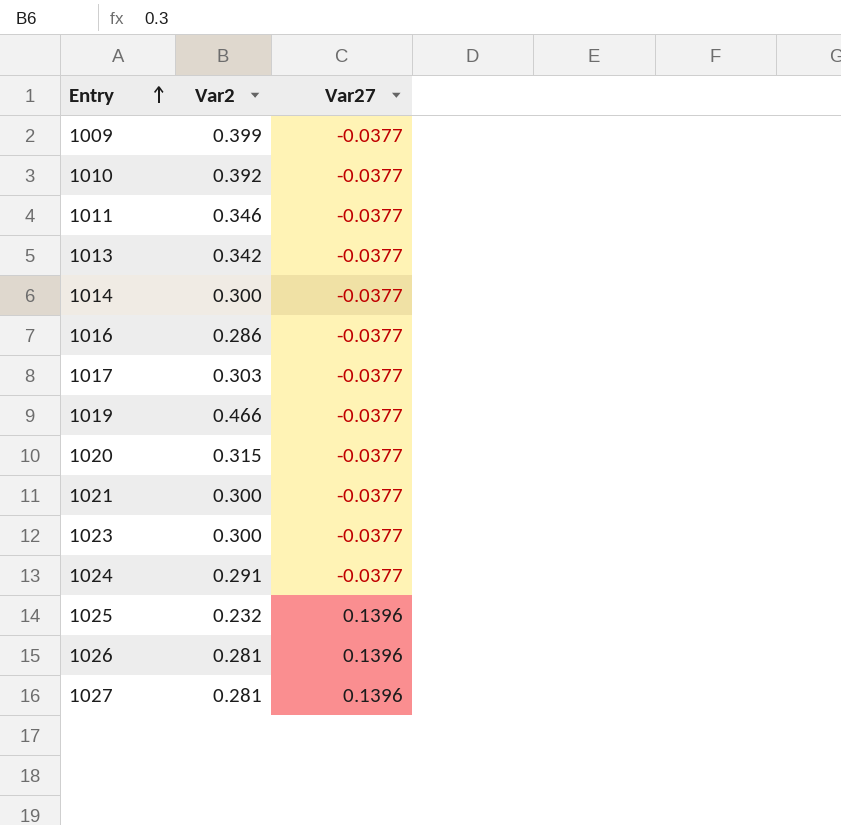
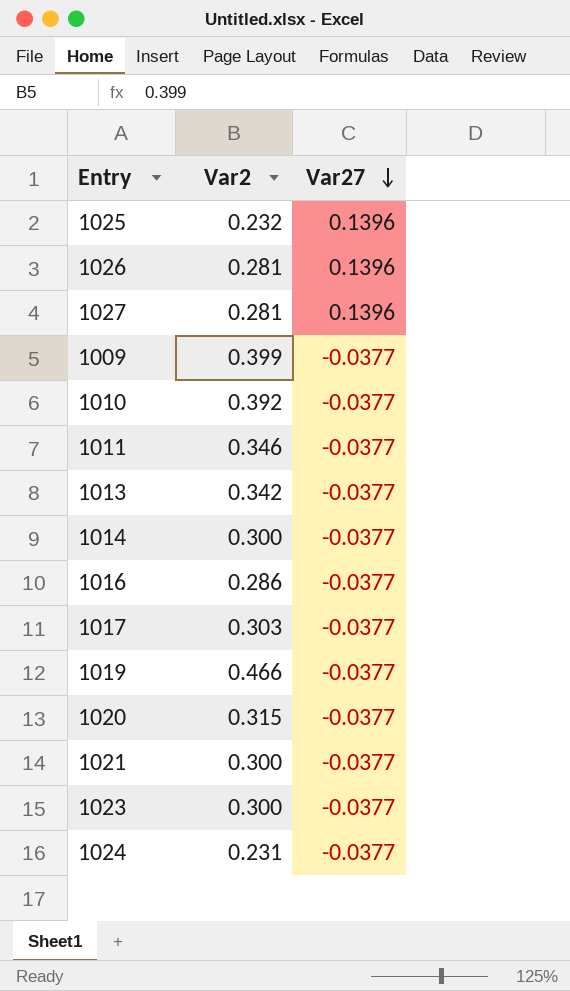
row order: Entry ascending -> Var27 descending
1024 | Var2: 0.291 -> 0.231

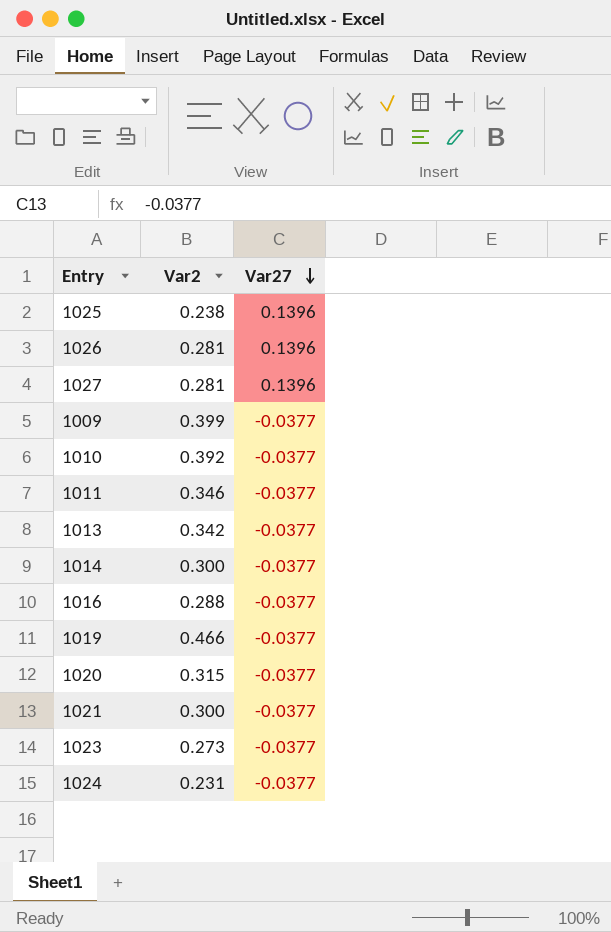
row 1017: 0.303 | -0.0377 -> none
1025 | Var2: 0.232 -> 0.238
1016 | Var2: 0.286 -> 0.288
1023 | Var2: 0.300 -> 0.273

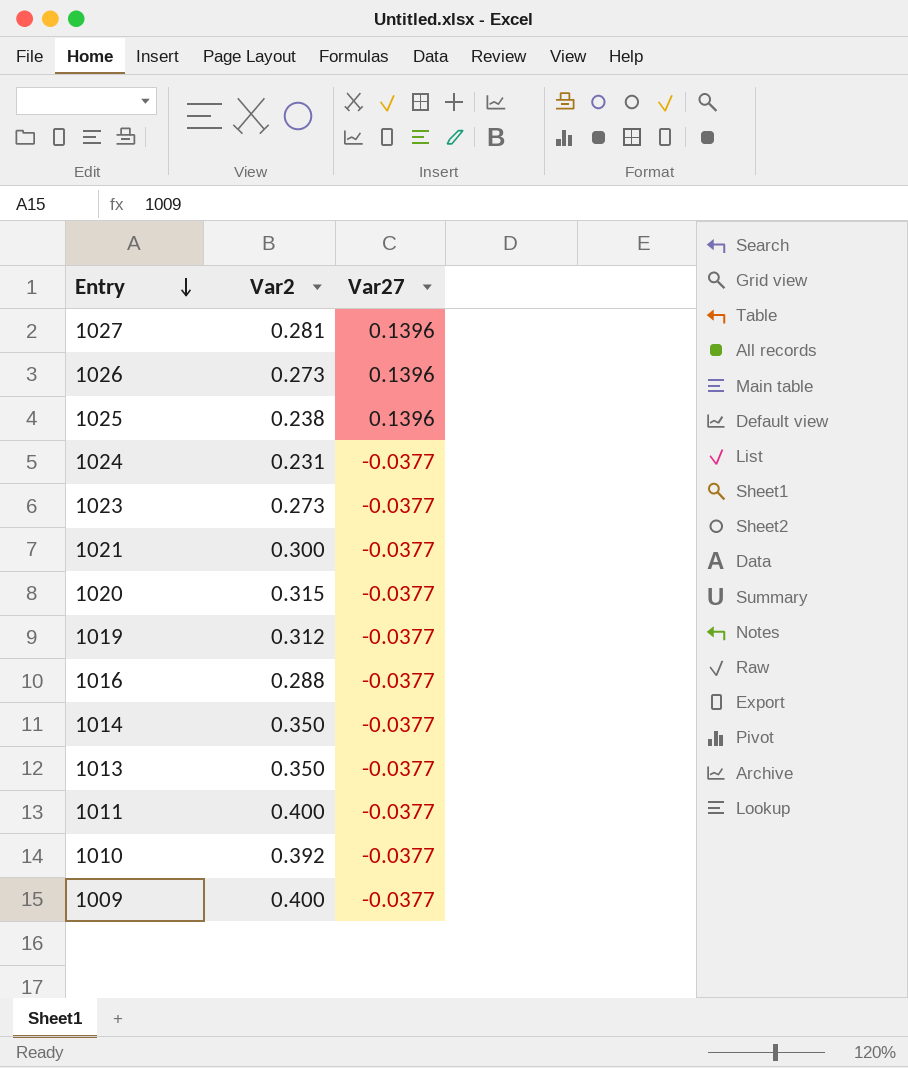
row order: Var27 descending -> Entry descending
1026 | Var2: 0.281 -> 0.273
1019 | Var2: 0.466 -> 0.312
1014 | Var2: 0.300 -> 0.350
1013 | Var2: 0.342 -> 0.350
1011 | Var2: 0.346 -> 0.400
1009 | Var2: 0.399 -> 0.400

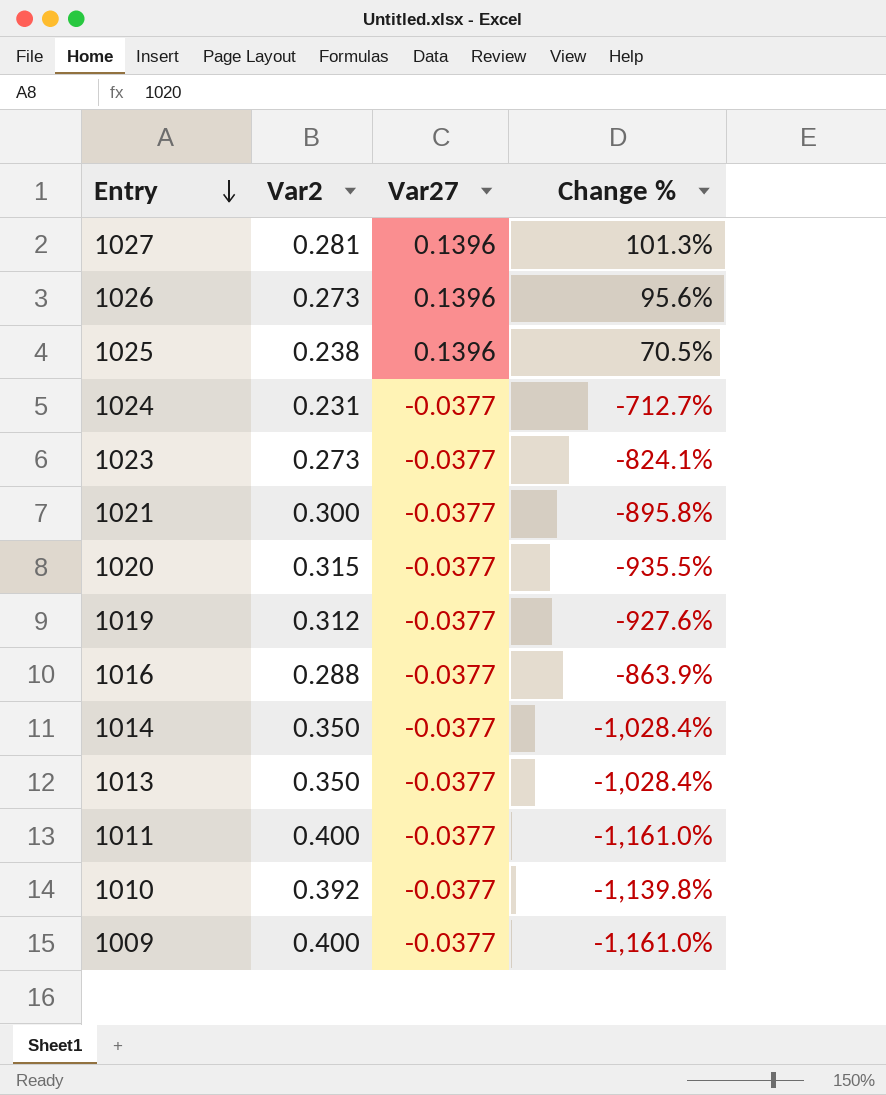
column Change % | formula: none -> ([Var2] - [Var27]) / [Var27]

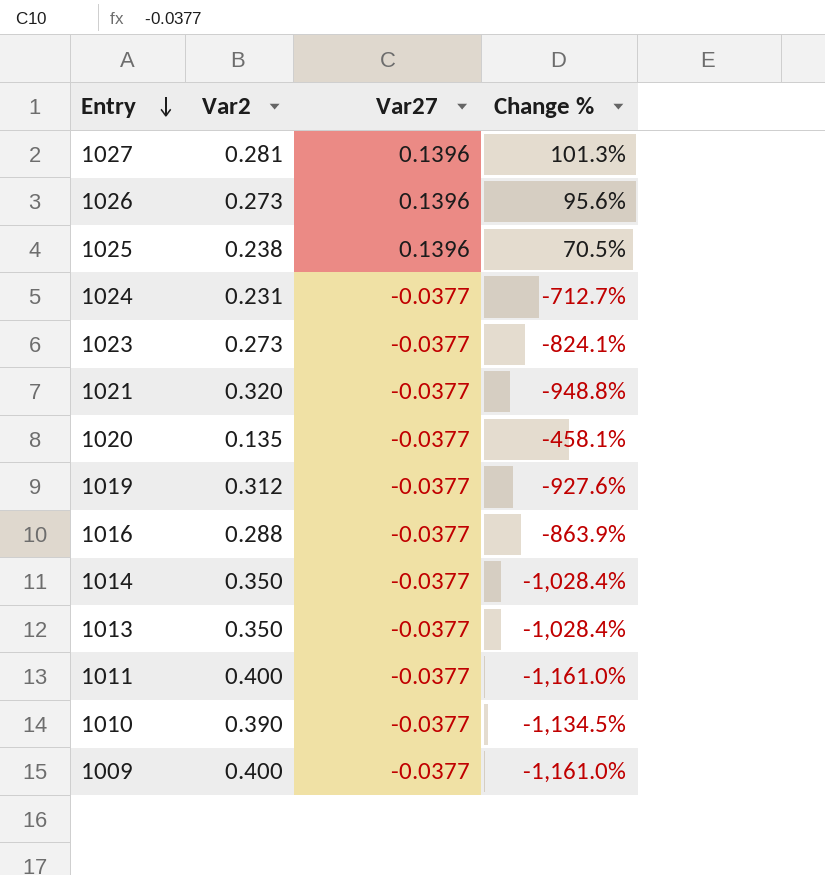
1021 | Var2: 0.300 -> 0.320
1021 | Change %: -895.8% -> -948.8%
1020 | Var2: 0.315 -> 0.135
1020 | Change %: -935.5% -> -458.1%
1010 | Var2: 0.392 -> 0.390
1010 | Change %: -1,139.8% -> -1,134.5%

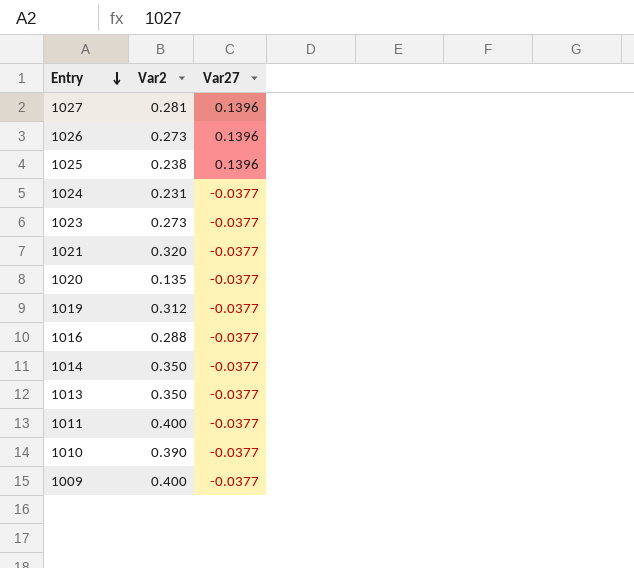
column Change % | formula: ([Var2] - [Var27]) / [Var27] -> none

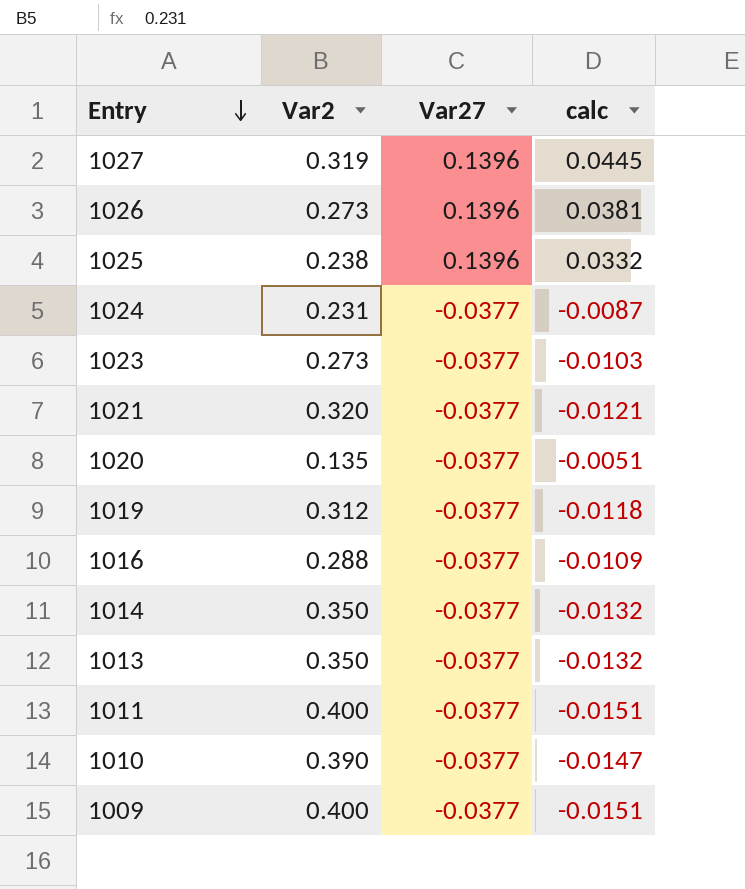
column calc | formula: none -> [Var2] * [Var27]
1027 | Var2: 0.281 -> 0.319

